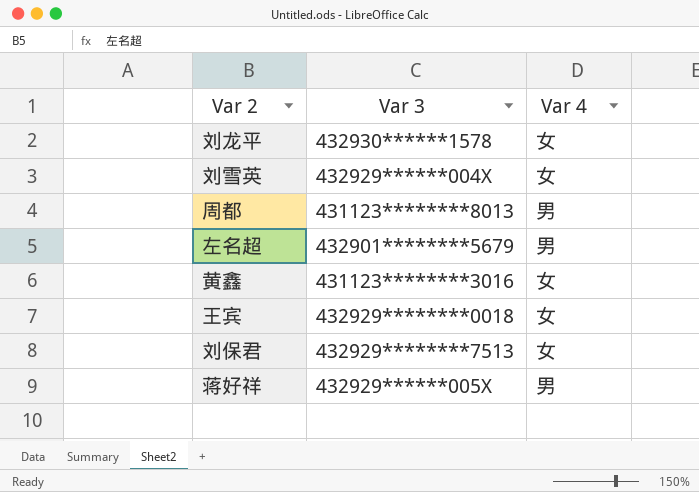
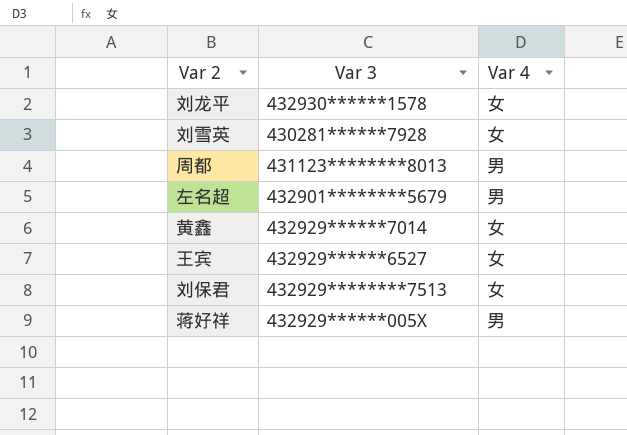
刘雪英 | Var 3: 432929******004X -> 430281******7928
黄鑫 | Var 3: 431123********3016 -> 432929******7014
王宾 | Var 3: 432929********0018 -> 432929******6527

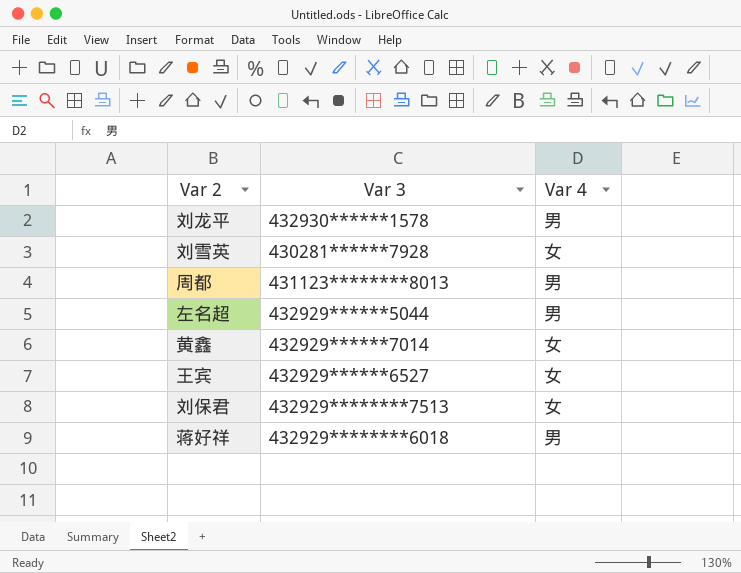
刘龙平 | Var 4: 女 -> 男
左名超 | Var 3: 432901********5679 -> 432929******5044
蒋好祥 | Var 3: 432929******005X -> 432929********6018

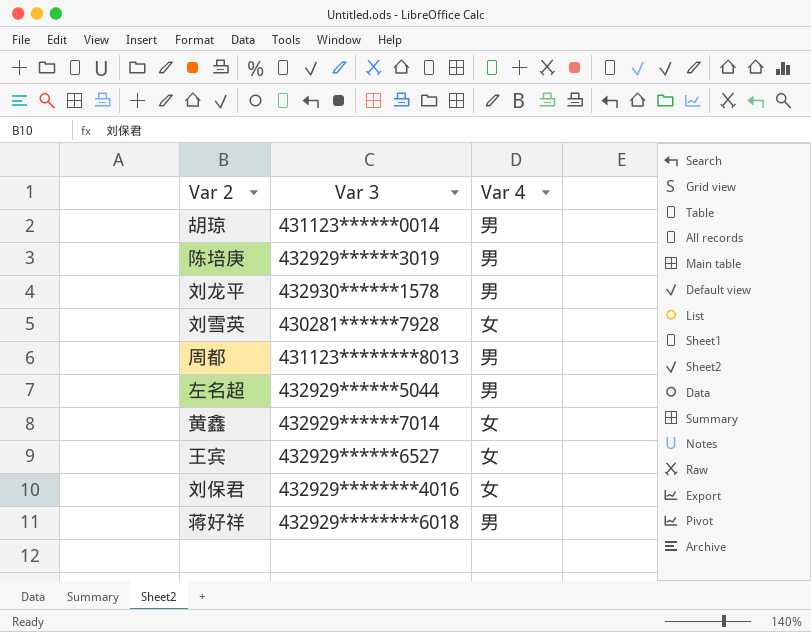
row 胡琼: none -> 431123******0014 | 男
row 陈培庚: none -> 432929******3019 | 男
刘保君 | Var 3: 432929********7513 -> 432929********4016

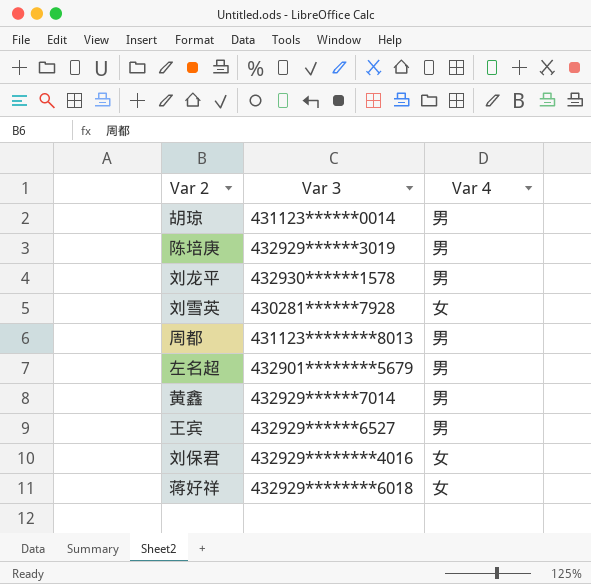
左名超 | Var 3: 432929******5044 -> 432901********5679
黄鑫 | Var 4: 女 -> 男
王宾 | Var 4: 女 -> 男
蒋好祥 | Var 4: 男 -> 女

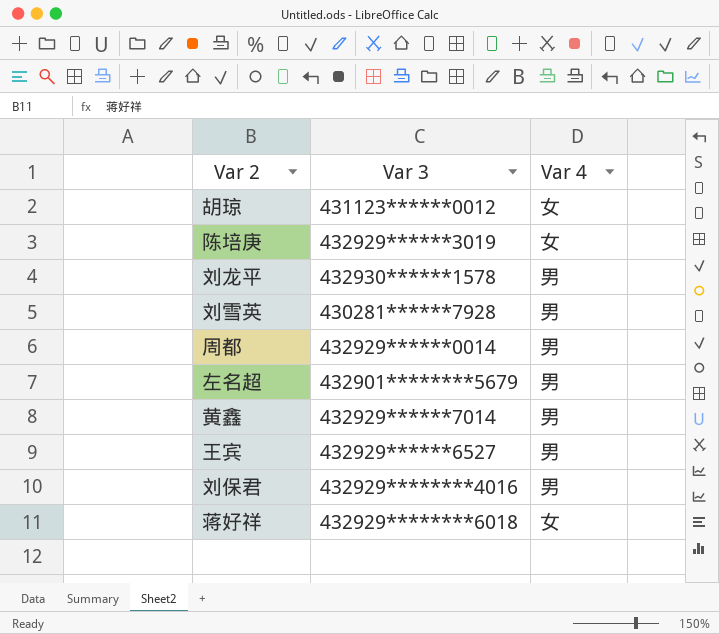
胡琼 | Var 3: 431123******0014 -> 431123******0012
胡琼 | Var 4: 男 -> 女
陈培庚 | Var 4: 男 -> 女
刘雪英 | Var 4: 女 -> 男
周都 | Var 3: 431123********8013 -> 432929******0014
刘保君 | Var 4: 女 -> 男

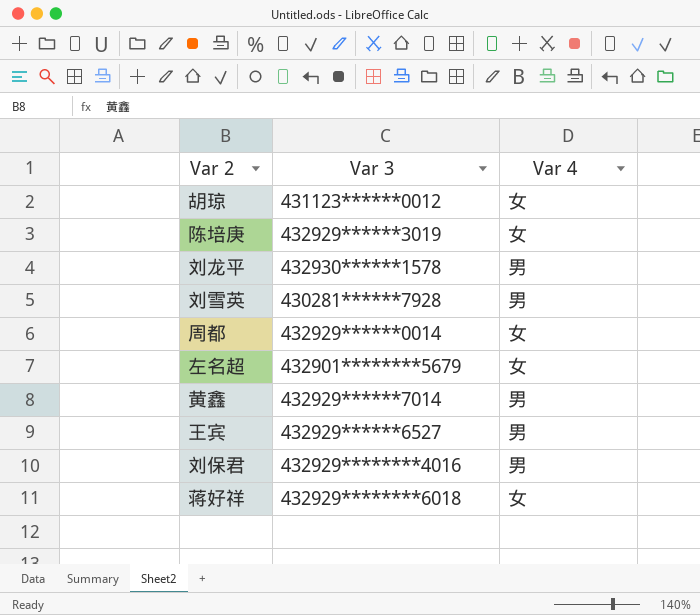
周都 | Var 4: 男 -> 女
左名超 | Var 4: 男 -> 女

